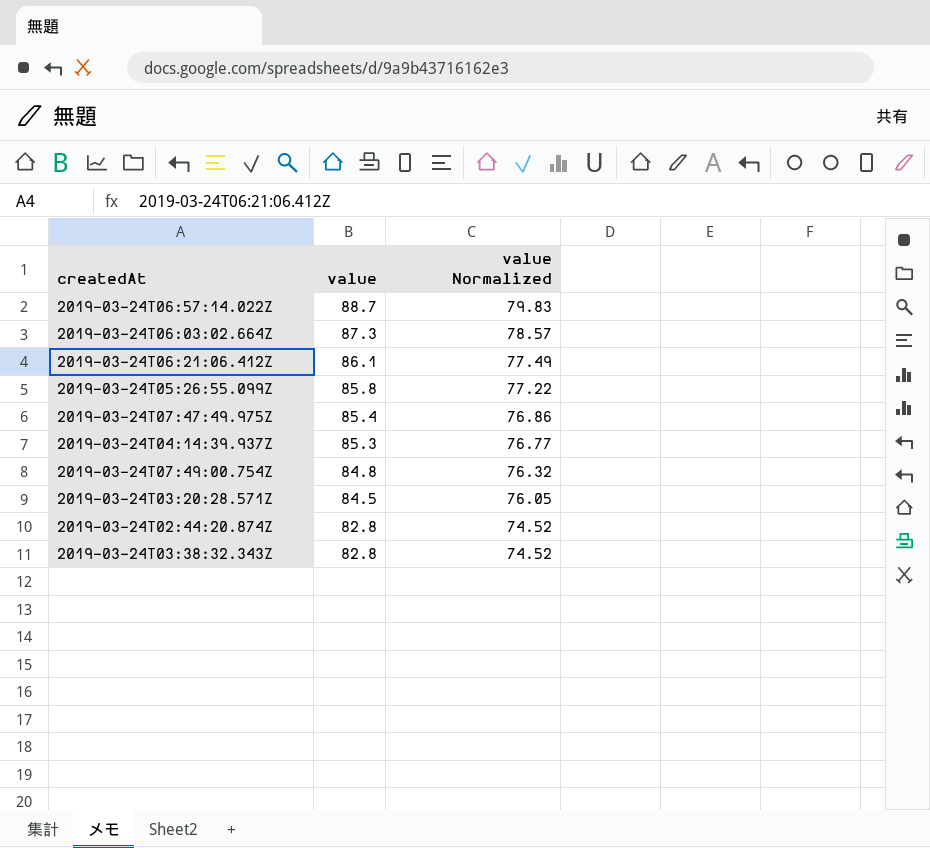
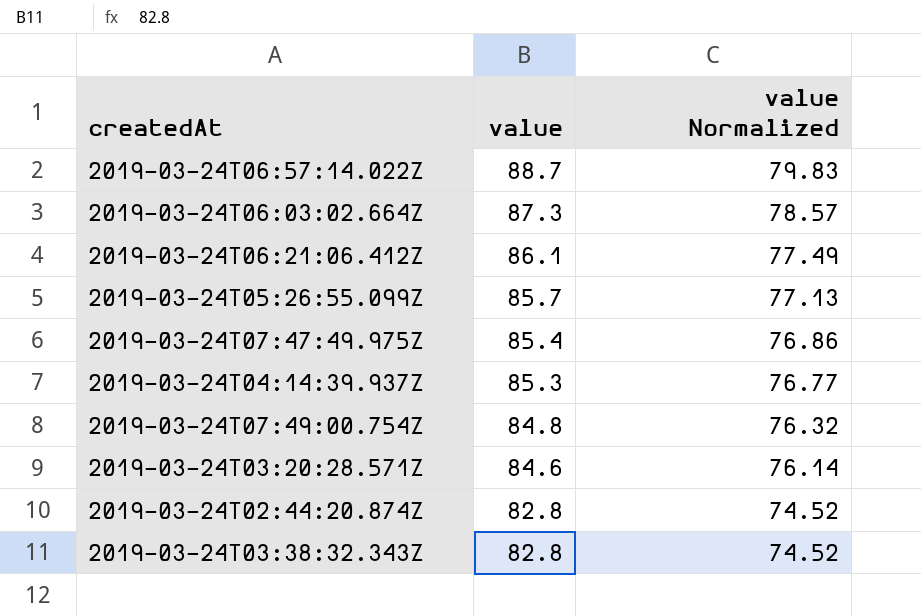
2019-03-24T05:26:55.099Z | value: 85.8 -> 85.7
2019-03-24T05:26:55.099Z | value Normalized: 77.22 -> 77.13
2019-03-24T03:20:28.571Z | value: 84.5 -> 84.6
2019-03-24T03:20:28.571Z | value Normalized: 76.05 -> 76.14

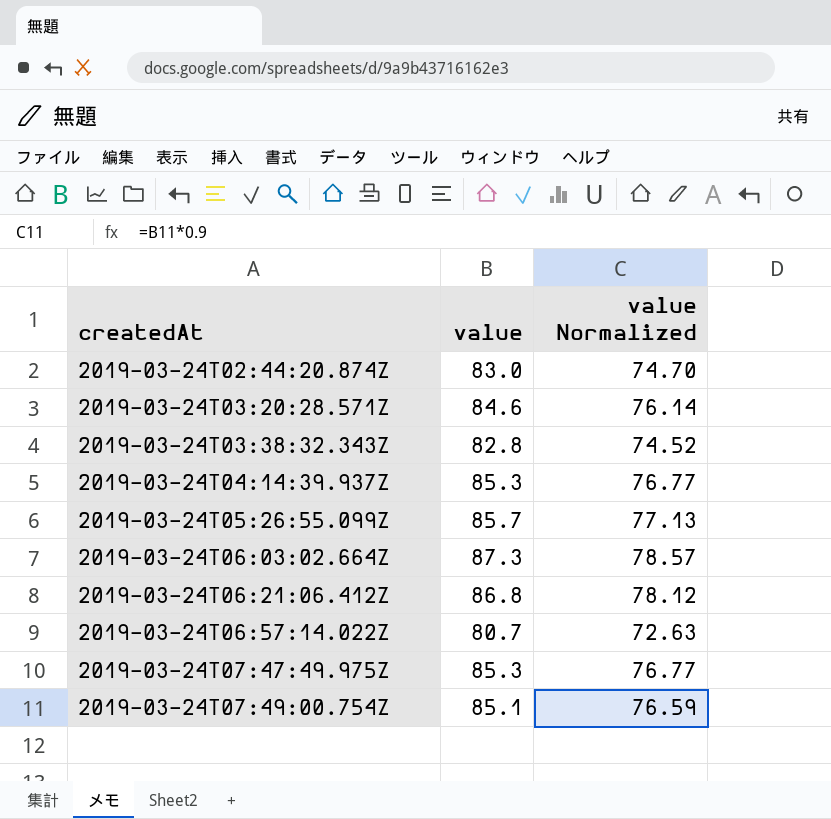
row order: value descending -> createdAt ascending
2019-03-24T02:44:20.874Z | value: 82.8 -> 83.0
2019-03-24T02:44:20.874Z | value Normalized: 74.52 -> 74.70
2019-03-24T06:21:06.412Z | value: 86.1 -> 86.8
2019-03-24T06:21:06.412Z | value Normalized: 77.49 -> 78.12
2019-03-24T06:57:14.022Z | value: 88.7 -> 80.7
2019-03-24T06:57:14.022Z | value Normalized: 79.83 -> 72.63
2019-03-24T07:47:49.975Z | value: 85.4 -> 85.3
2019-03-24T07:47:49.975Z | value Normalized: 76.86 -> 76.77
2019-03-24T07:49:00.754Z | value: 84.8 -> 85.1
2019-03-24T07:49:00.754Z | value Normalized: 76.32 -> 76.59

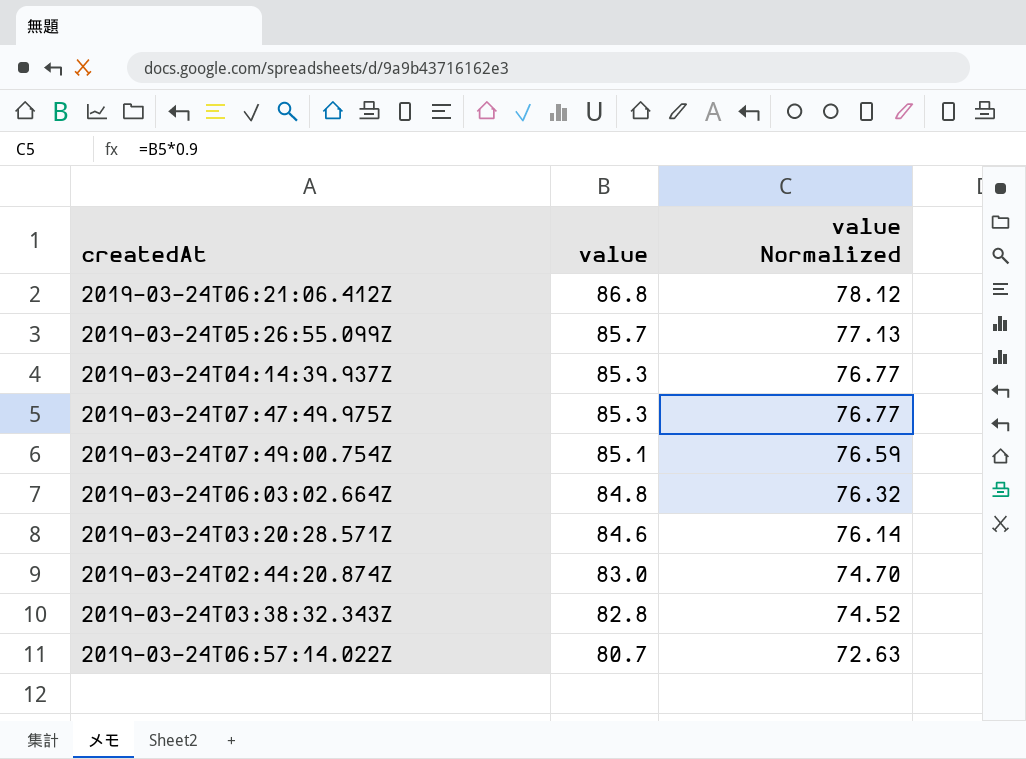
row order: createdAt ascending -> value descending
2019-03-24T06:03:02.664Z | value: 87.3 -> 84.8
2019-03-24T06:03:02.664Z | value Normalized: 78.57 -> 76.32

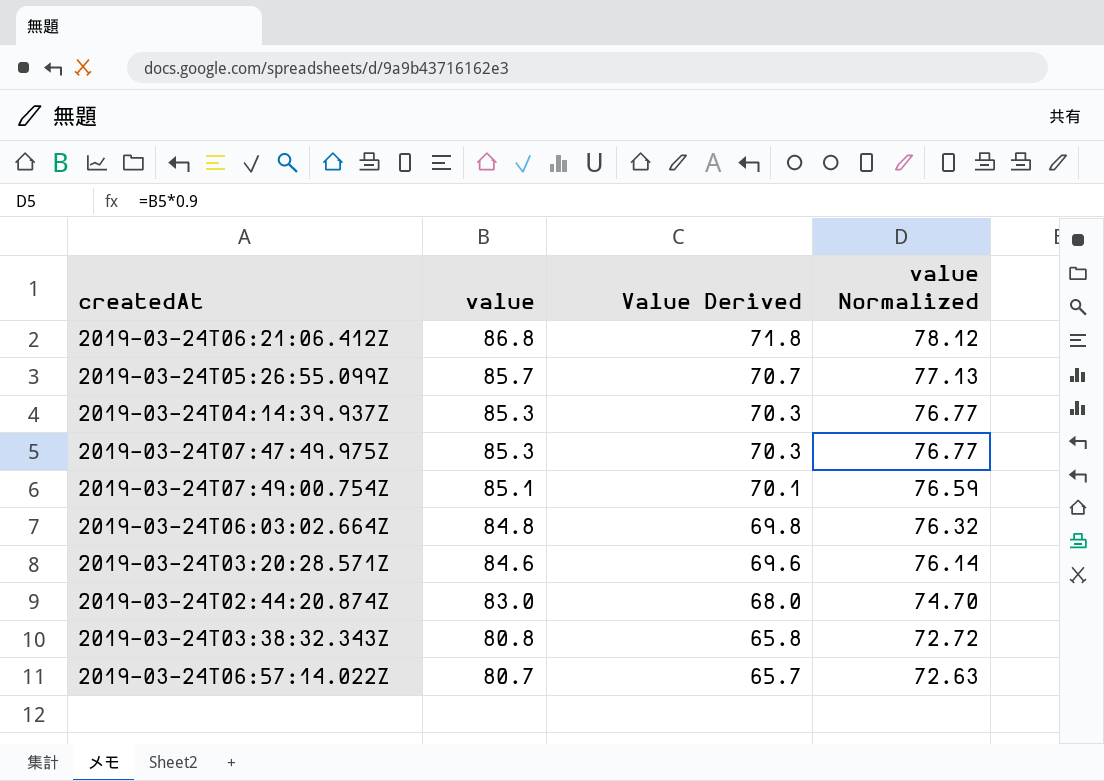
column Value Derived | formula: none -> [value] - 15
2019-03-24T03:38:32.343Z | value: 82.8 -> 80.8
2019-03-24T03:38:32.343Z | value Normalized: 74.52 -> 72.72

